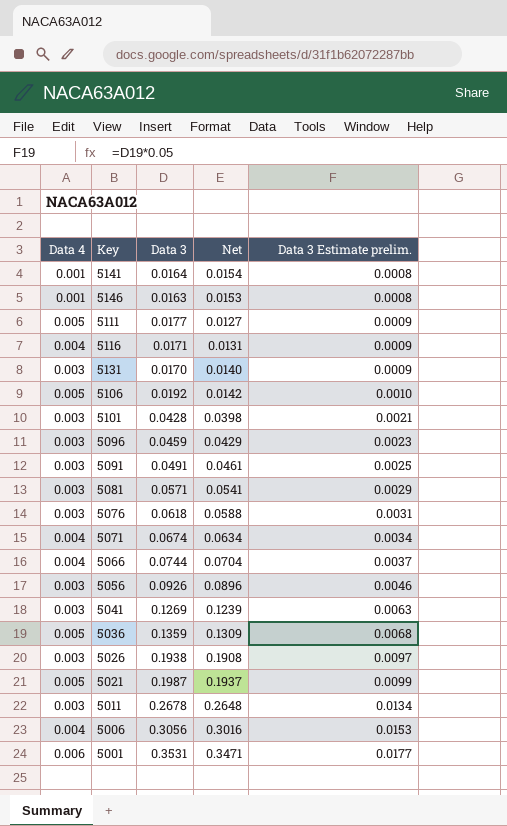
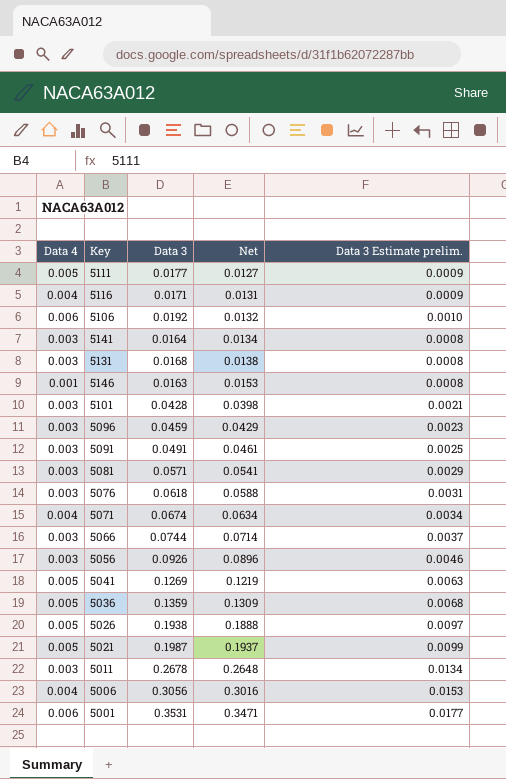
row order: Data 3 Estimate prelim. ascending -> Net ascending
5106 | Data 4: 0.005 -> 0.006
5106 | Net: 0.0142 -> 0.0132
5141 | Data 4: 0.001 -> 0.003
5141 | Net: 0.0154 -> 0.0134
5131 | Data 3: 0.0170 -> 0.0168
5131 | Net: 0.0140 -> 0.0138
5131 | Data 3 Estimate prelim.: 0.0009 -> 0.0008
5066 | Data 4: 0.004 -> 0.003
5066 | Net: 0.0704 -> 0.0714
5041 | Data 4: 0.003 -> 0.005
5041 | Net: 0.1239 -> 0.1219
5026 | Data 4: 0.003 -> 0.005
5026 | Net: 0.1908 -> 0.1888

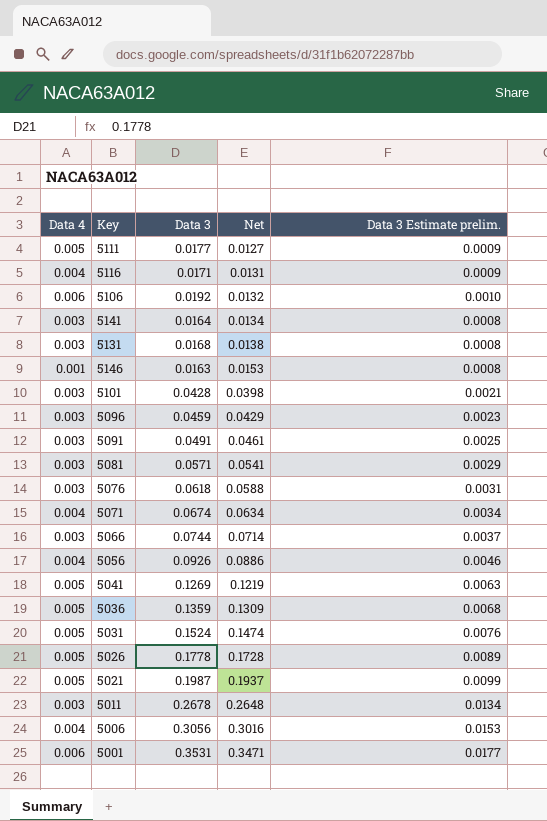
5056 | Data 4: 0.003 -> 0.004
5056 | Net: 0.0896 -> 0.0886
row 5031: none -> 0.005 | 0.1524 | 0.1474 | 0.0076
5026 | Data 3: 0.1938 -> 0.1778
5026 | Net: 0.1888 -> 0.1728
5026 | Data 3 Estimate prelim.: 0.0097 -> 0.0089

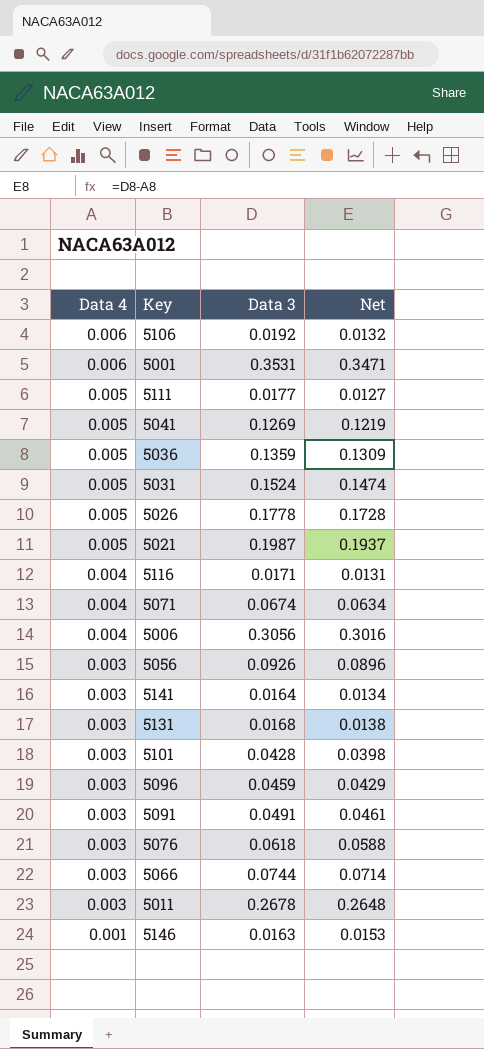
row order: Net ascending -> Data 4 descending
column Data 3 Estimate prelim. | formula: [Data 3] * 0.05 -> none
row 5081: 0.003 | 0.0571 | 0.0541 | 0.0029 -> none
5056 | Data 4: 0.004 -> 0.003
5056 | Net: 0.0886 -> 0.0896

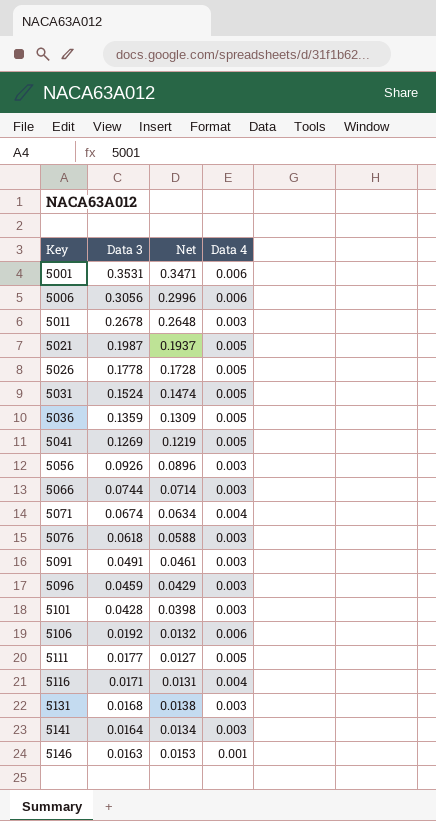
row order: Data 4 descending -> Key ascending
column Data 4 | position: 1 -> 4
5006 | Net: 0.3016 -> 0.2996
5006 | Data 4: 0.004 -> 0.006

